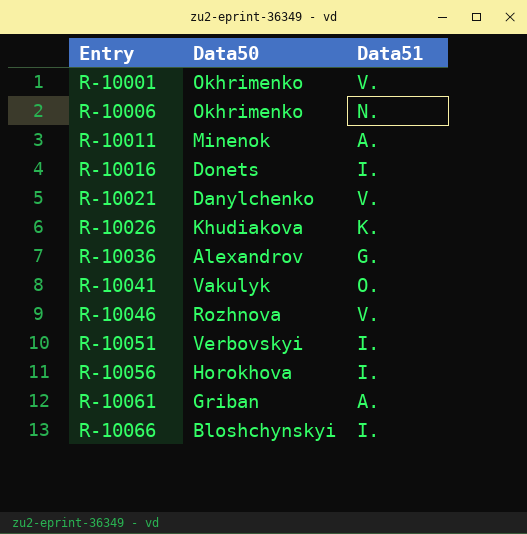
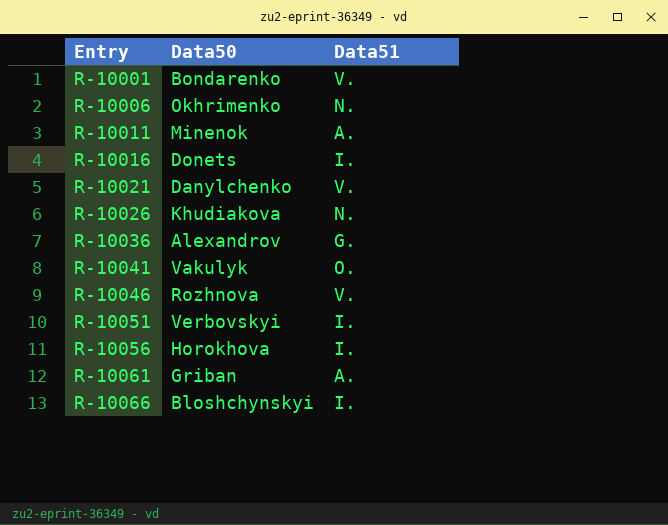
R-10001 | Data50: Okhrimenko -> Bondarenko
R-10026 | Data51: K. -> N.

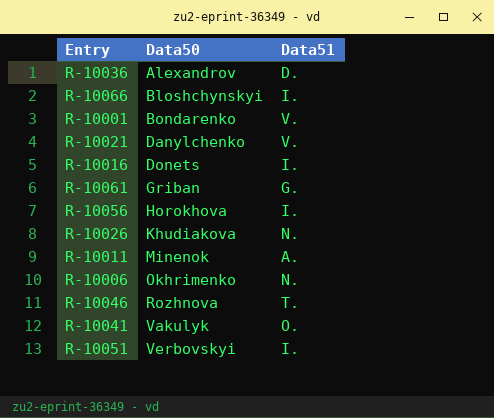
row order: Entry ascending -> Data50 ascending
R-10036 | Data51: G. -> D.
R-10061 | Data51: A. -> G.
R-10046 | Data51: V. -> T.

